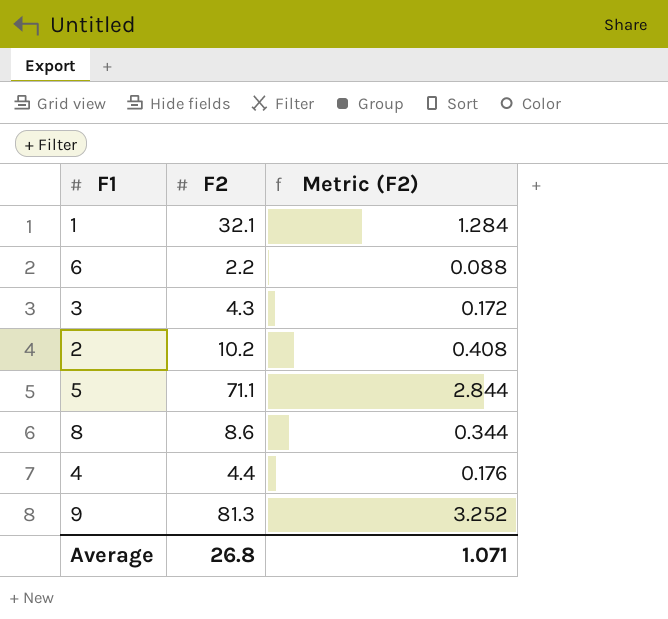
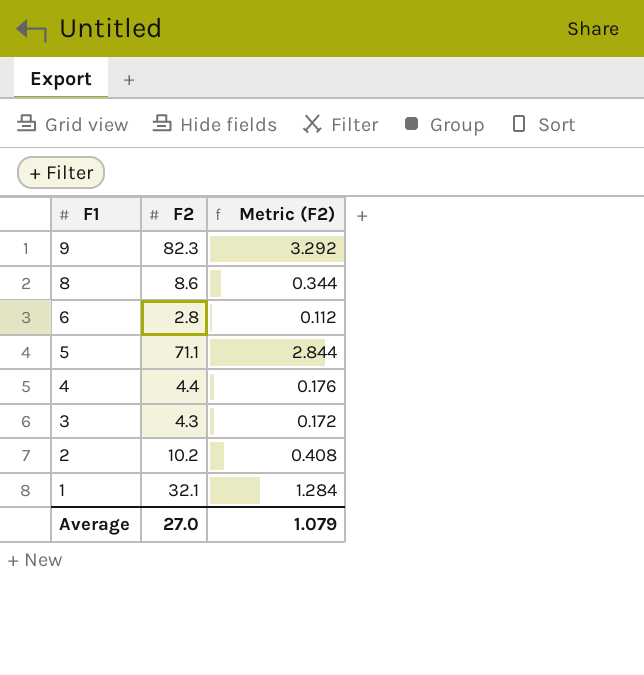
row order: none -> F1 descending
9 | F2: 81.3 -> 82.3
9 | Metric (F2): 3.252 -> 3.292
6 | F2: 2.2 -> 2.8
6 | Metric (F2): 0.088 -> 0.112
Average | F2: 26.8 -> 27.0
Average | Metric (F2): 1.071 -> 1.079

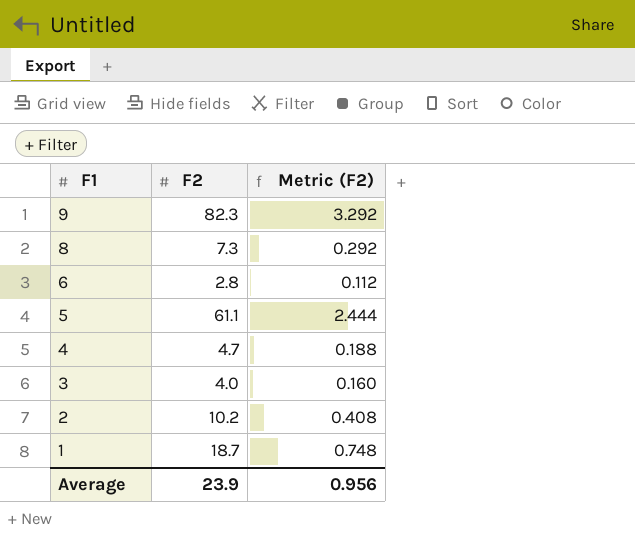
8 | F2: 8.6 -> 7.3
8 | Metric (F2): 0.344 -> 0.292
5 | F2: 71.1 -> 61.1
5 | Metric (F2): 2.844 -> 2.444
4 | F2: 4.4 -> 4.7
4 | Metric (F2): 0.176 -> 0.188
3 | F2: 4.3 -> 4.0
3 | Metric (F2): 0.172 -> 0.160
1 | F2: 32.1 -> 18.7
1 | Metric (F2): 1.284 -> 0.748
Average | F2: 27.0 -> 23.9
Average | Metric (F2): 1.079 -> 0.956

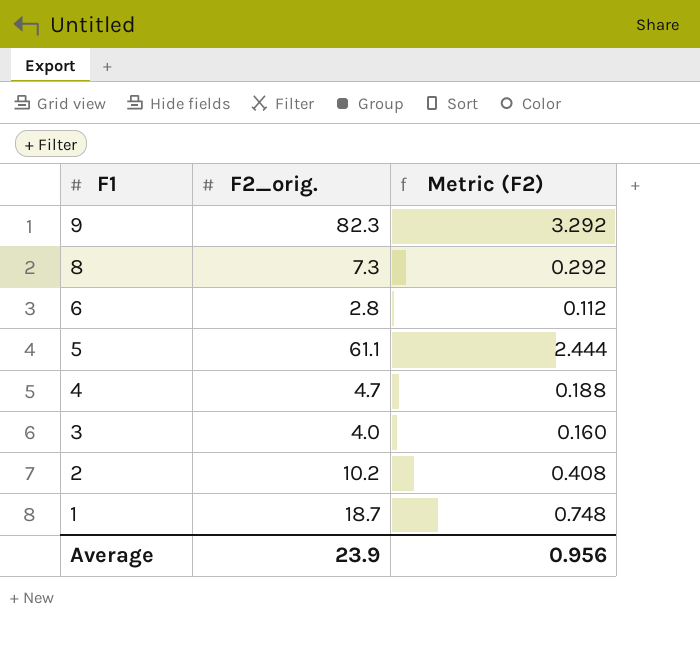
column name: F2 -> F2_orig.

